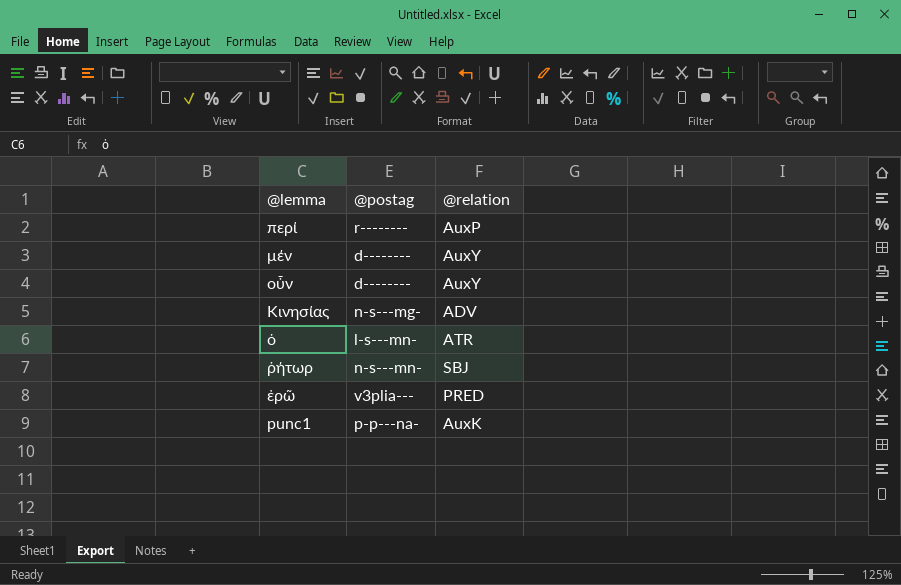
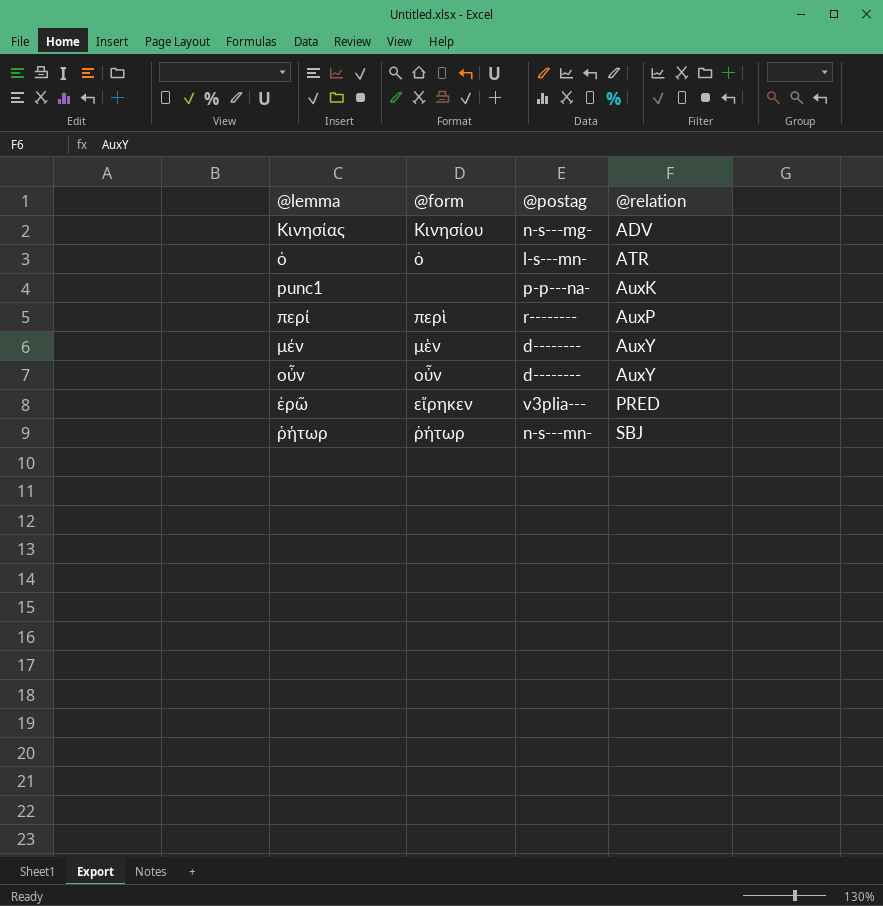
row order: none -> @relation ascending
column @form | position: none -> 2

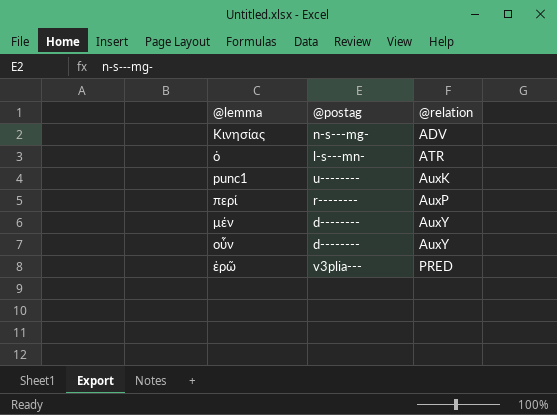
column @form | position: 2 -> none
row ῥήτωρ: ῥήτωρ | n-s---mn- | SBJ -> none
punc1 | @postag: p-p---na- -> u--------

